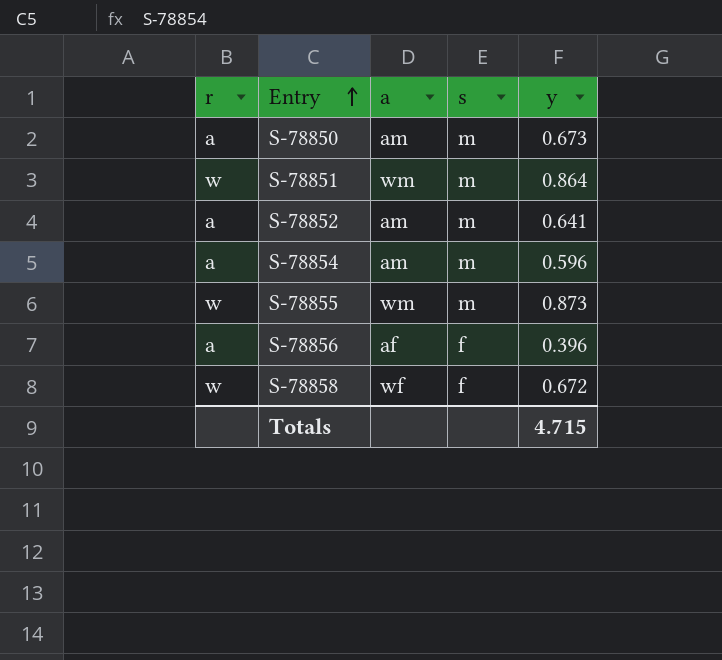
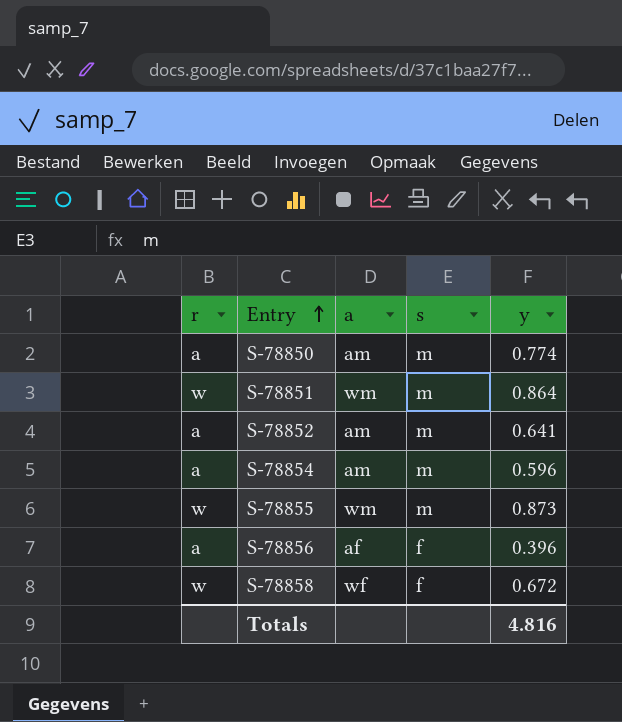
S-78850 | y: 0.673 -> 0.774
Totals | y: 4.715 -> 4.816

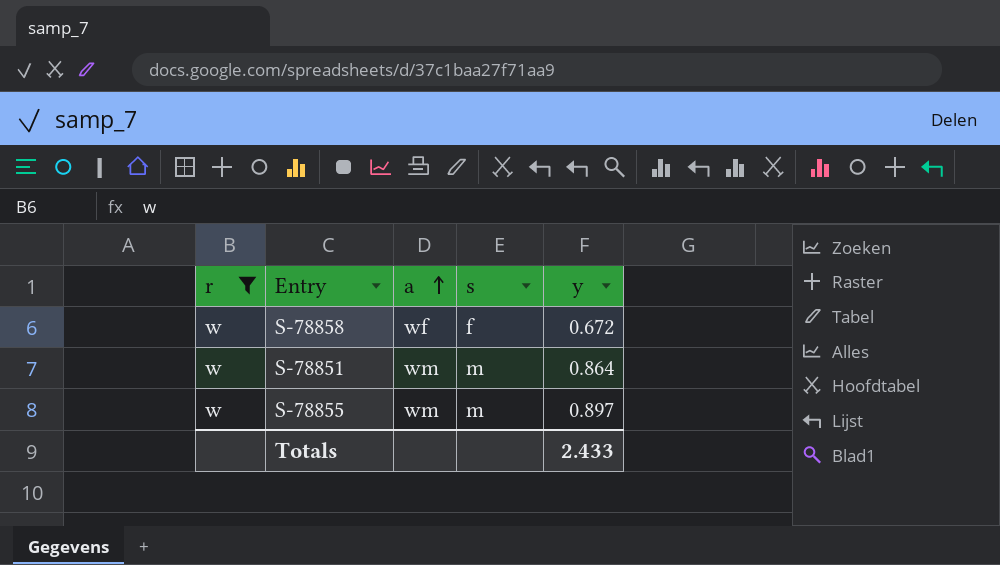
filter: none -> r = w
row order: Entry ascending -> a ascending
S-78855 | y: 0.873 -> 0.897
Totals | y: 4.816 -> 2.433

